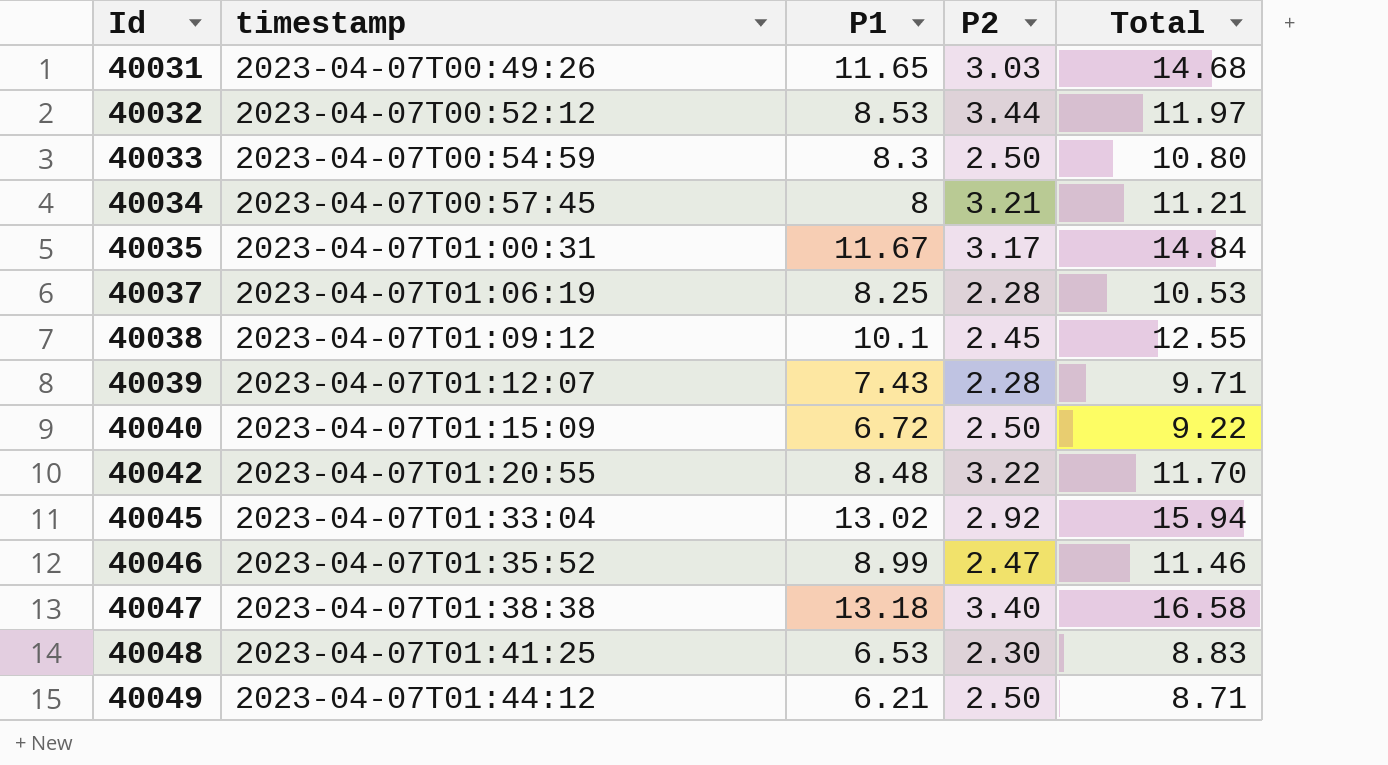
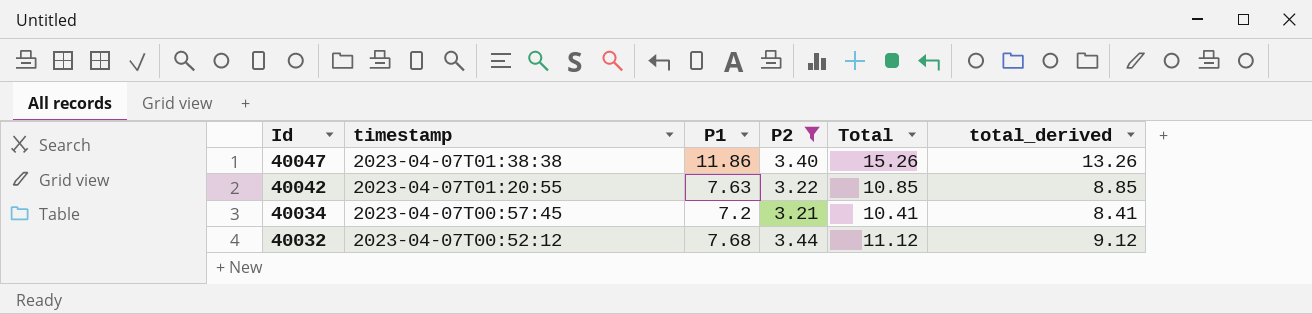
filter: none -> P2 >= 3.21
row order: Id ascending -> Id descending
column total_derived | formula: none -> [Total] - 2
40047 | P1: 13.18 -> 11.86
40047 | Total: 16.58 -> 15.26
40042 | P1: 8.48 -> 7.63
40042 | Total: 11.70 -> 10.85
40034 | P1: 8 -> 7.2
40034 | Total: 11.21 -> 10.41
40032 | P1: 8.53 -> 7.68
40032 | Total: 11.97 -> 11.12

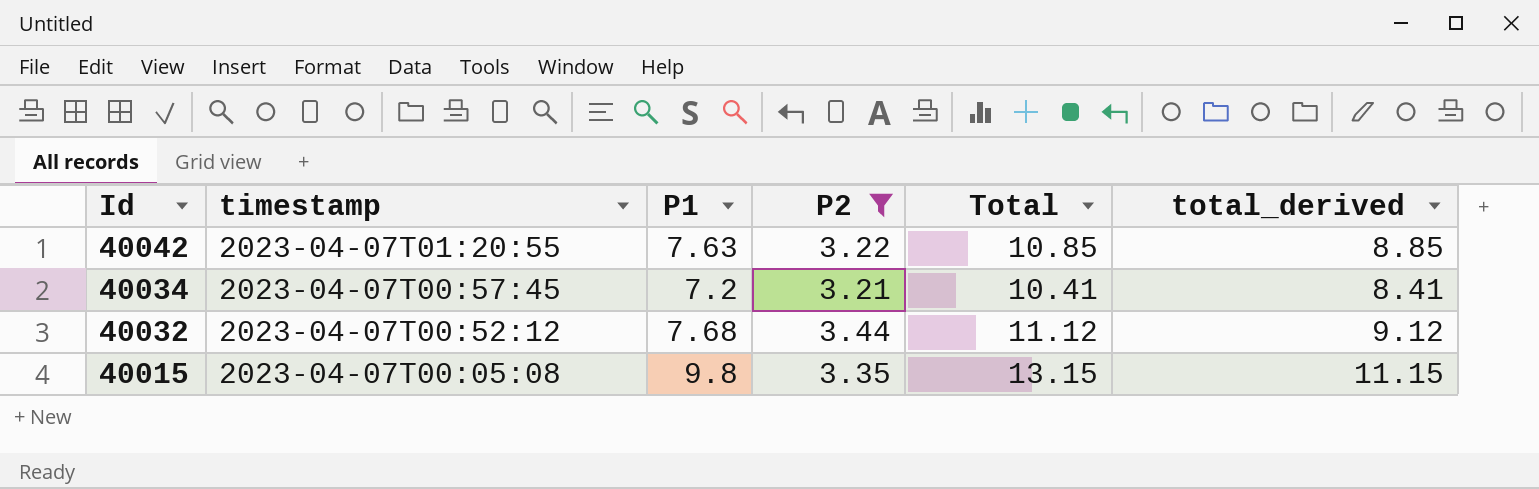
row 40047: 2023-04-07T01:38:38 | 11.86 | 3.40 | 15.26 | 13.26 -> none
row 40015: none -> 2023-04-07T00:05:08 | 9.8 | 3.35 | 13.15 | 11.15

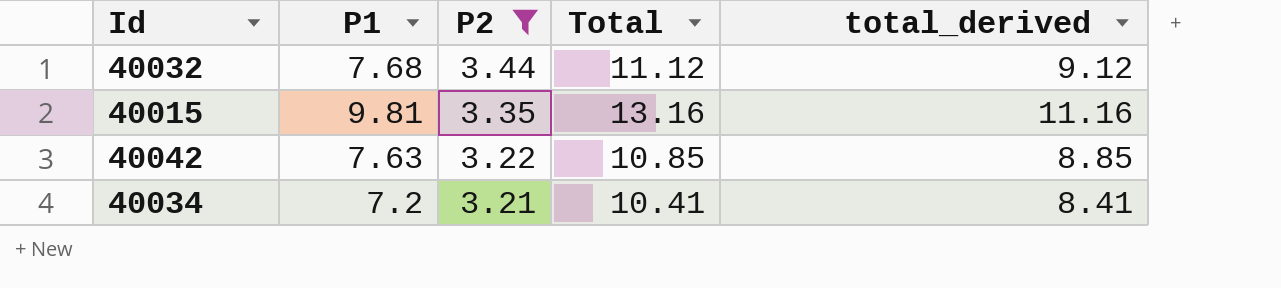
row order: Id descending -> P2 descending
column timestamp | position: 2 -> none
40015 | P1: 9.8 -> 9.81
40015 | Total: 13.15 -> 13.16
40015 | total_derived: 11.15 -> 11.16

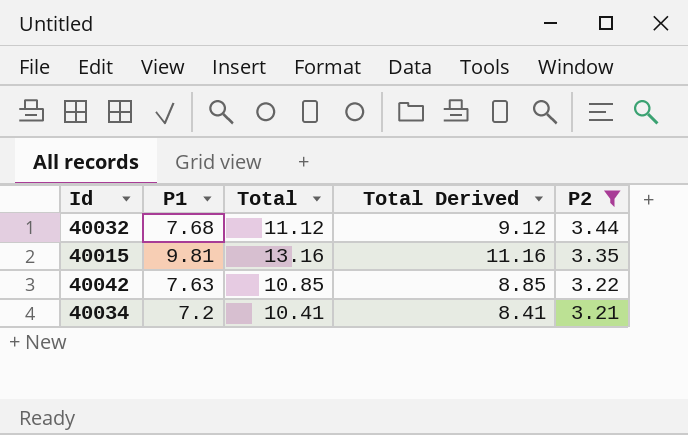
column name: total_derived -> Total Derived
column P2 | position: 3 -> 5

